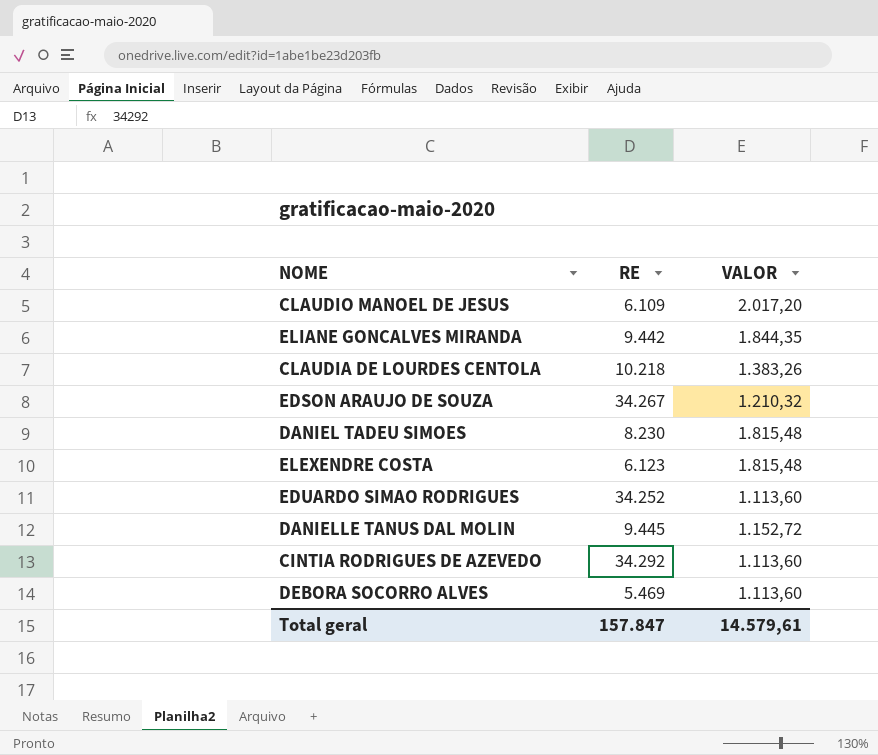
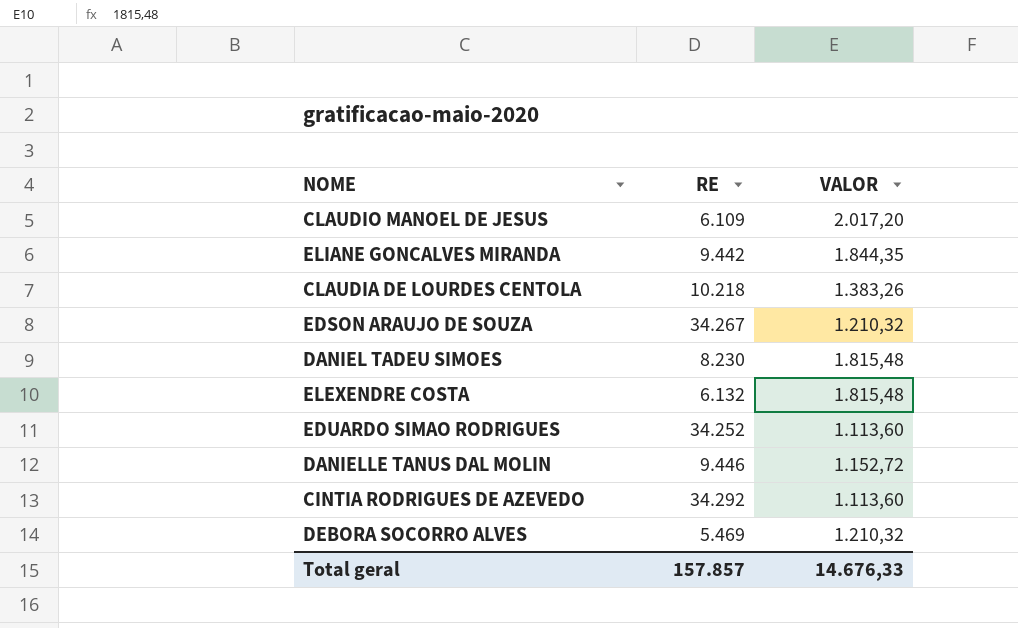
ELEXENDRE COSTA | RE: 6.123 -> 6.132
DANIELLE TANUS DAL MOLIN | RE: 9.445 -> 9.446
DEBORA SOCORRO ALVES | VALOR: 1.113,60 -> 1.210,32
Total geral | RE: 157.847 -> 157.857
Total geral | VALOR: 14.579,61 -> 14.676,33

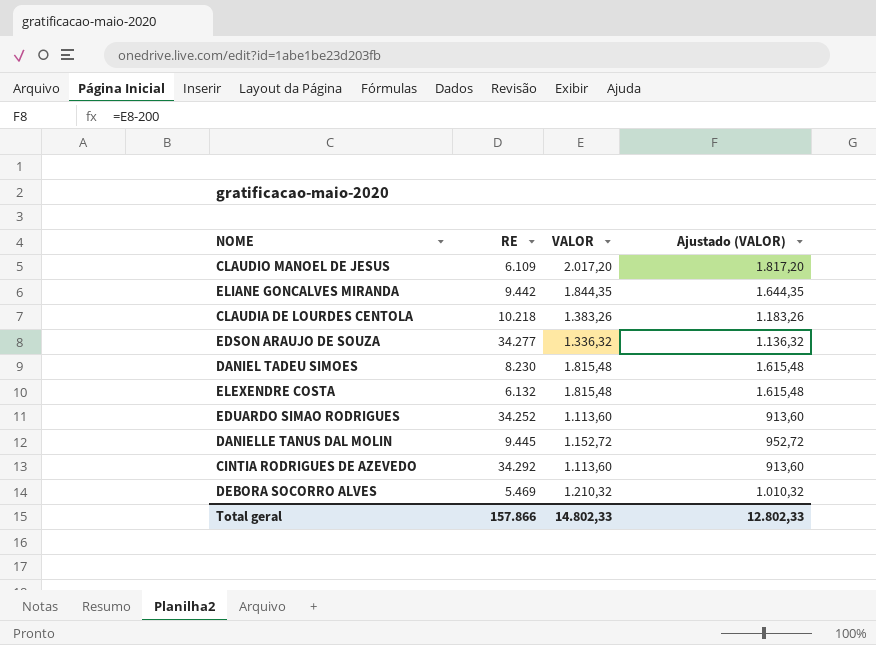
column Ajustado (VALOR) | formula: none -> [VALOR] - 200
EDSON ARAUJO DE SOUZA | RE: 34.267 -> 34.277
EDSON ARAUJO DE SOUZA | VALOR: 1.210,32 -> 1.336,32
DANIELLE TANUS DAL MOLIN | RE: 9.446 -> 9.445
Total geral | RE: 157.857 -> 157.866
Total geral | VALOR: 14.676,33 -> 14.802,33

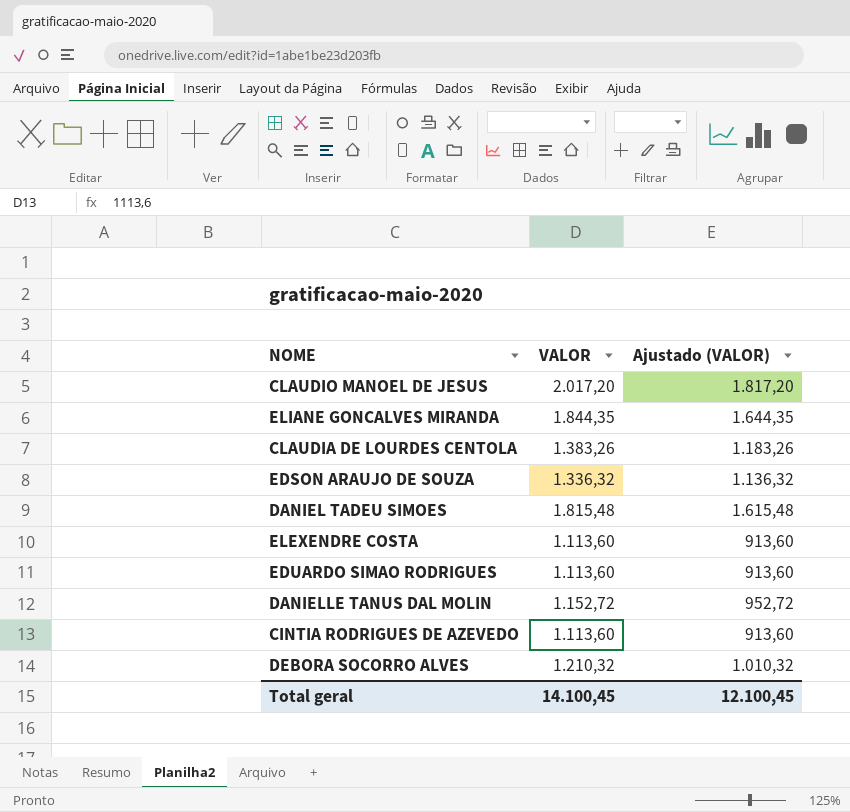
column RE | position: 2 -> none
ELEXENDRE COSTA | VALOR: 1.815,48 -> 1.113,60
ELEXENDRE COSTA | Ajustado (VALOR): 1.615,48 -> 913,60
Total geral | VALOR: 14.802,33 -> 14.100,45
Total geral | Ajustado (VALOR): 12.802,33 -> 12.100,45

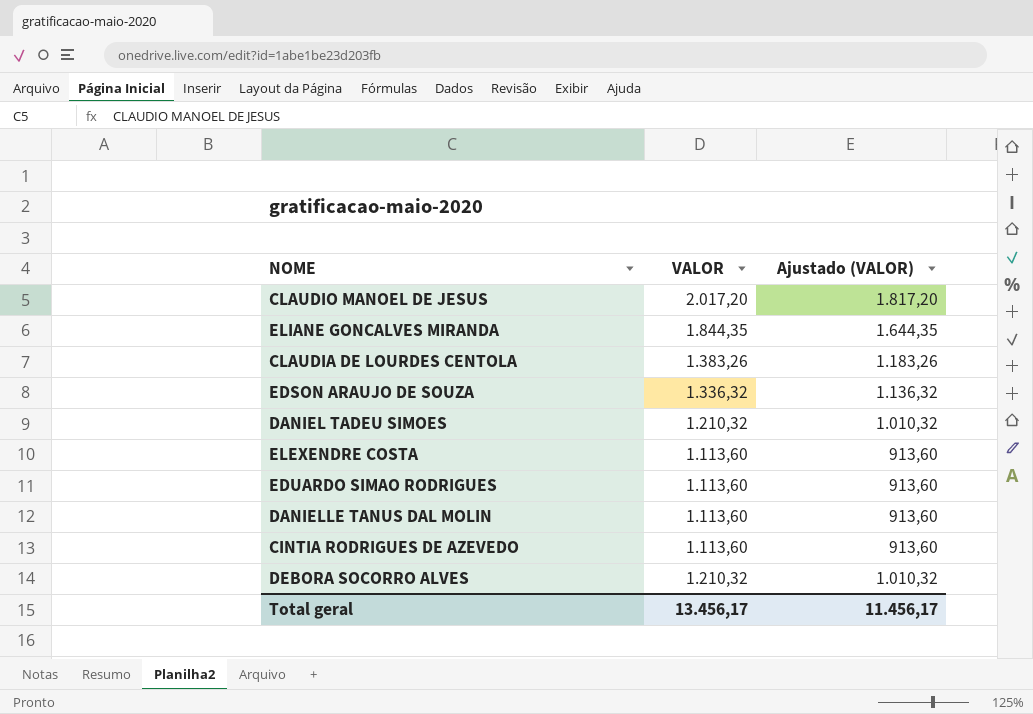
DANIEL TADEU SIMOES | VALOR: 1.815,48 -> 1.210,32
DANIEL TADEU SIMOES | Ajustado (VALOR): 1.615,48 -> 1.010,32
DANIELLE TANUS DAL MOLIN | VALOR: 1.152,72 -> 1.113,60
DANIELLE TANUS DAL MOLIN | Ajustado (VALOR): 952,72 -> 913,60
Total geral | VALOR: 14.100,45 -> 13.456,17
Total geral | Ajustado (VALOR): 12.100,45 -> 11.456,17

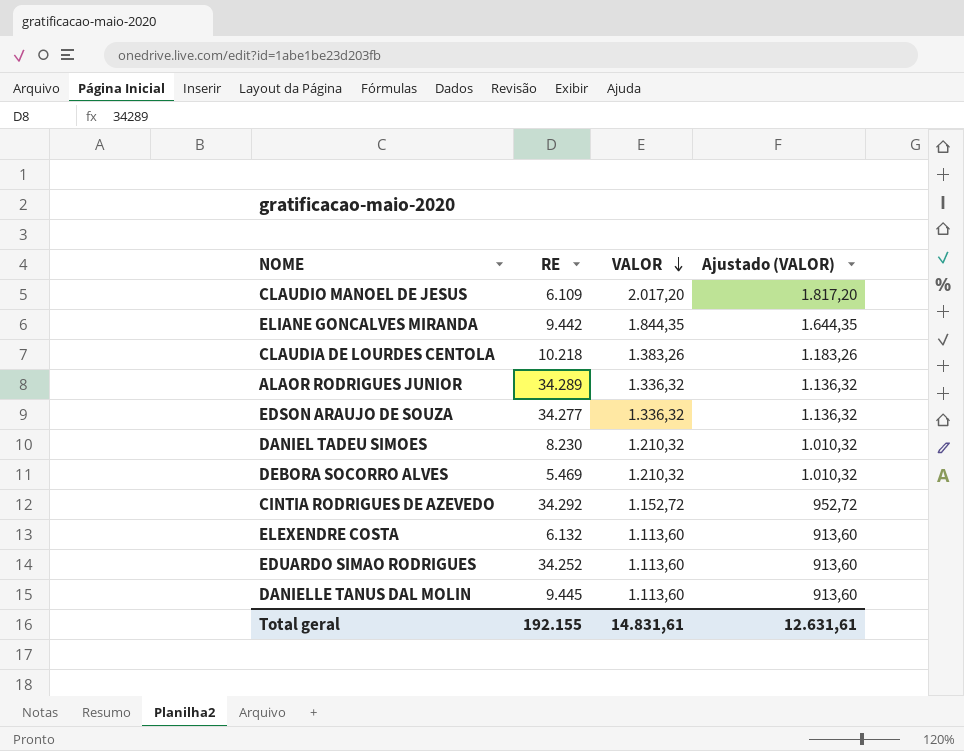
row order: none -> VALOR descending
column RE | position: none -> 2
row ALAOR RODRIGUES JUNIOR: none -> 34.289 | 1.336,32 | 1.136,32
CINTIA RODRIGUES DE AZEVEDO | VALOR: 1.113,60 -> 1.152,72
CINTIA RODRIGUES DE AZEVEDO | Ajustado (VALOR): 913,60 -> 952,72
Total geral | VALOR: 13.456,17 -> 14.831,61
Total geral | Ajustado (VALOR): 11.456,17 -> 12.631,61

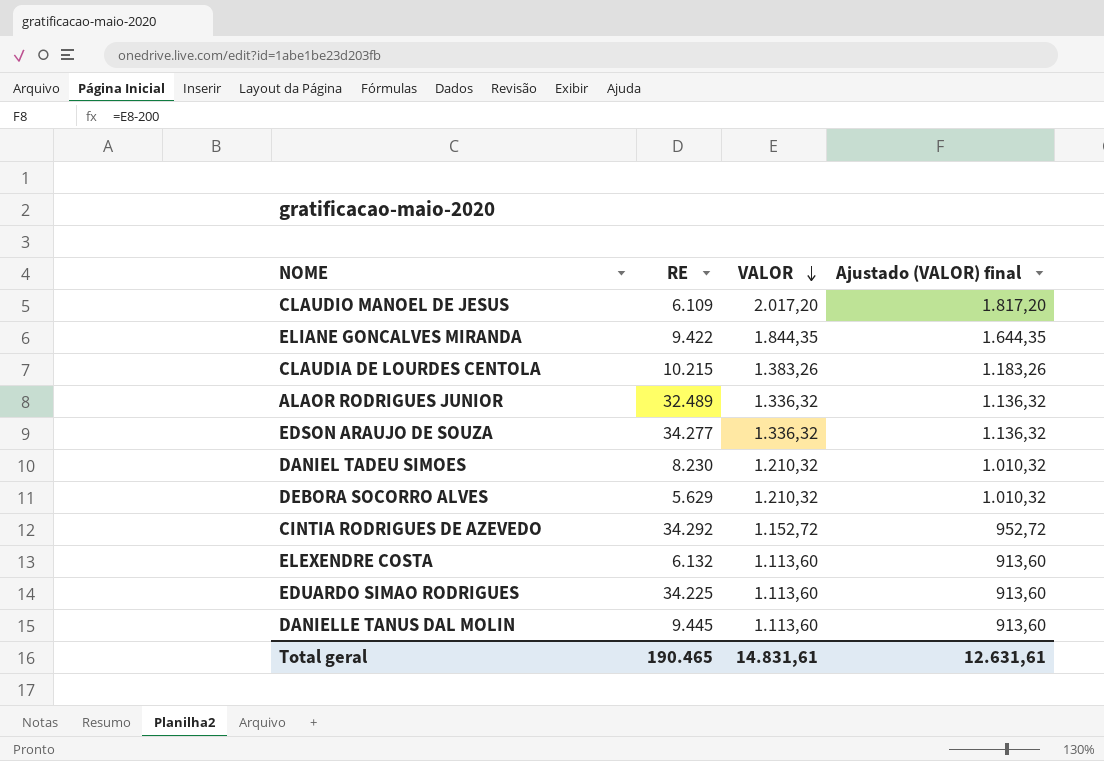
column name: Ajustado (VALOR) -> Ajustado (VALOR) final
ELIANE GONCALVES MIRANDA | RE: 9.442 -> 9.422
CLAUDIA DE LOURDES CENTOLA | RE: 10.218 -> 10.215
ALAOR RODRIGUES JUNIOR | RE: 34.289 -> 32.489
DEBORA SOCORRO ALVES | RE: 5.469 -> 5.629
EDUARDO SIMAO RODRIGUES | RE: 34.252 -> 34.225
Total geral | RE: 192.155 -> 190.465

